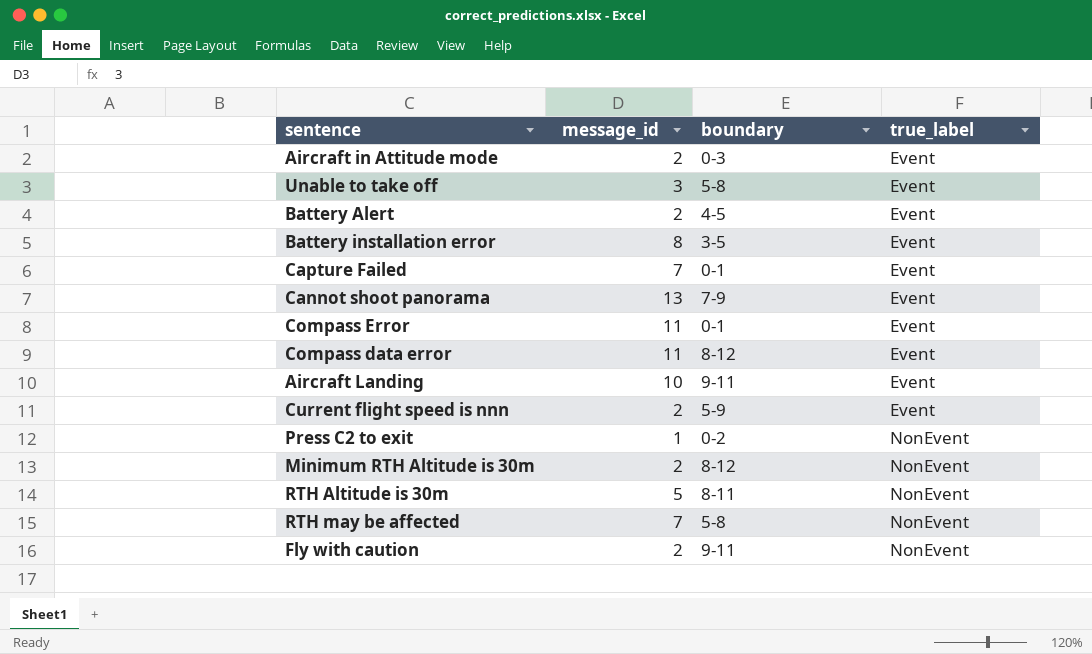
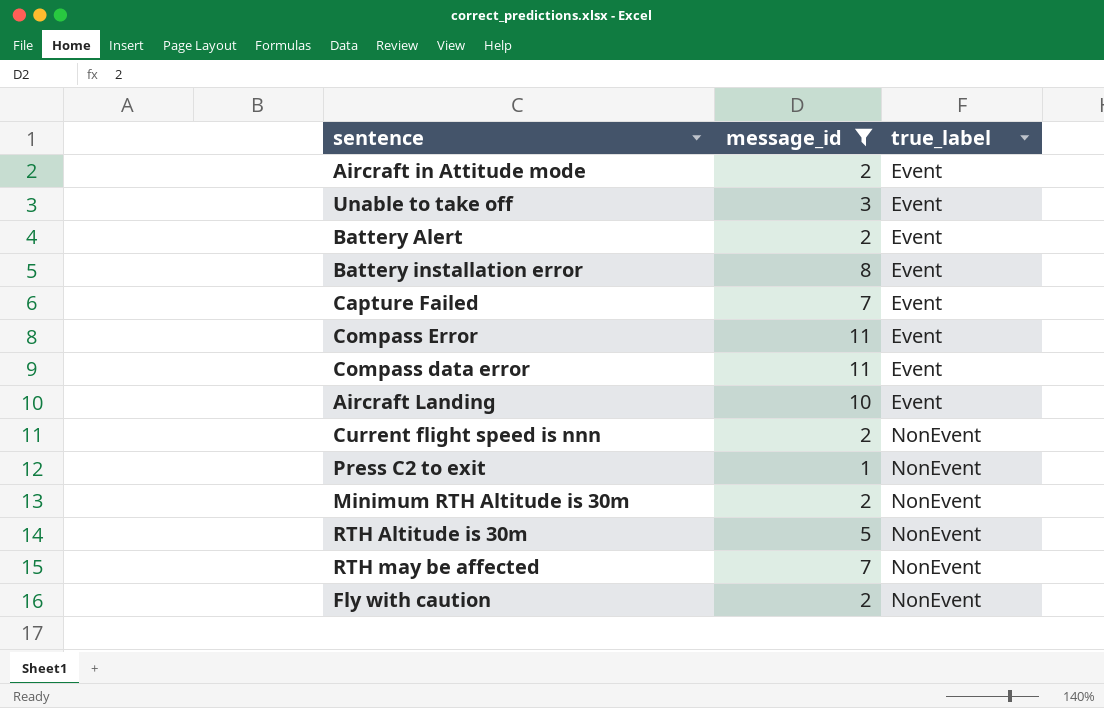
filter: none -> message_id != 13
column boundary | position: 3 -> none
Current flight speed is nnn | true_label: Event -> NonEvent

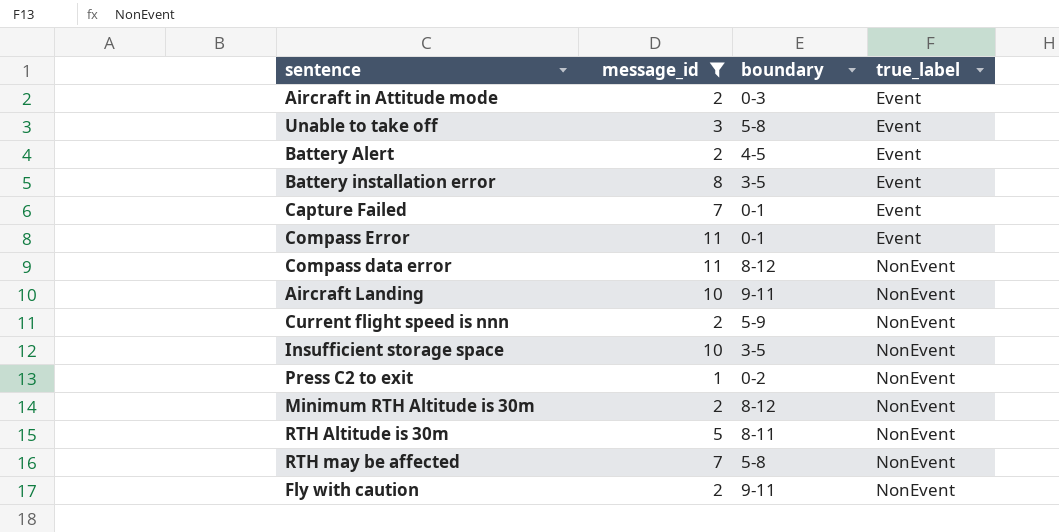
column boundary | position: none -> 3
Compass data error | true_label: Event -> NonEvent
Aircraft Landing | true_label: Event -> NonEvent
row Insufficient storage space: none -> 10 | 3-5 | NonEvent

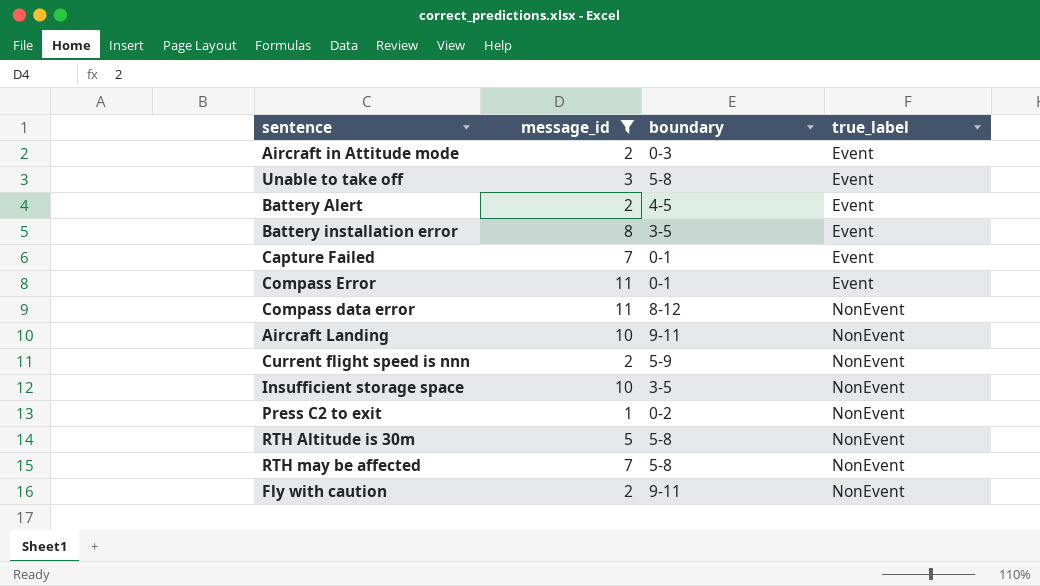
row Minimum RTH Altitude is 30m: 2 | 8-12 | NonEvent -> none
RTH Altitude is 30m | boundary: 8-11 -> 5-8

